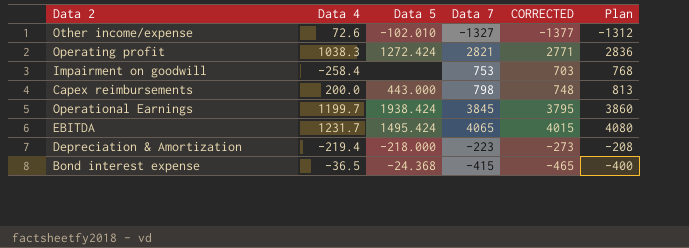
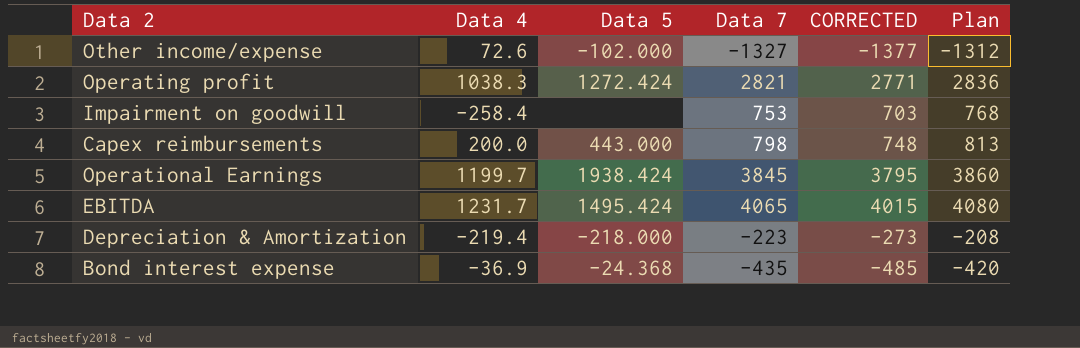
Other income/expense | Data 5: -102.010 -> -102.000
Bond interest expense | Data 4: -36.5 -> -36.9
Bond interest expense | Data 7: -415 -> -435
Bond interest expense | CORRECTED: -465 -> -485
Bond interest expense | Plan: -400 -> -420

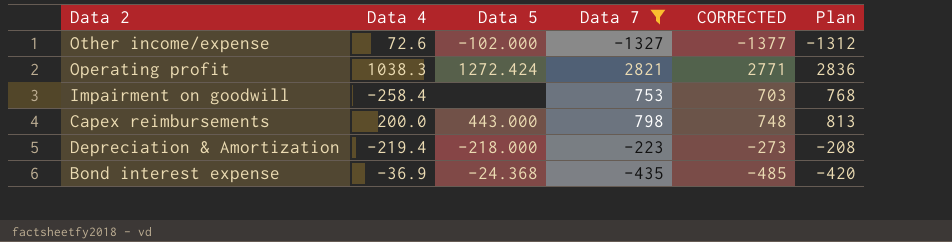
filter: none -> Data 7 <= 2821

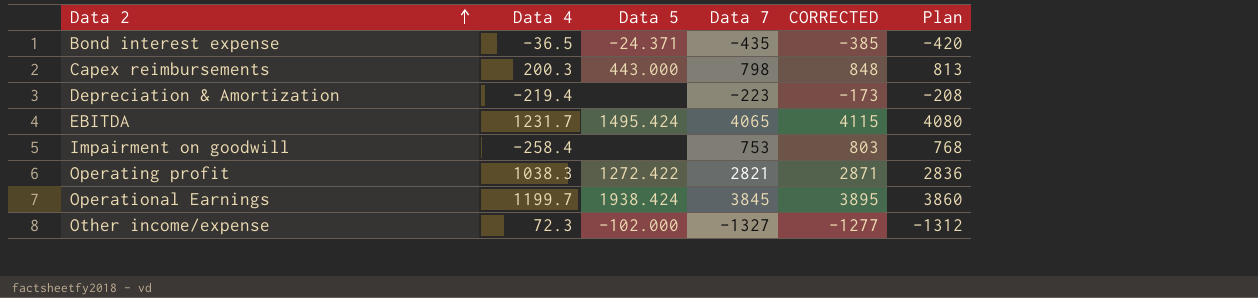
filter: Data 7 <= 2821 -> none
row order: none -> Data 2 ascending
column CORRECTED | formula: [Data 7] - 50 -> [Data 7] + 50
Bond interest expense | Data 4: -36.9 -> -36.5
Bond interest expense | Data 5: -24.368 -> -24.371
Capex reimbursements | Data 4: 200.0 -> 200.3
Depreciation & Amortization | Data 5: -218.000 -> none
Operating profit | Data 5: 1272.424 -> 1272.422
Other income/expense | Data 4: 72.6 -> 72.3

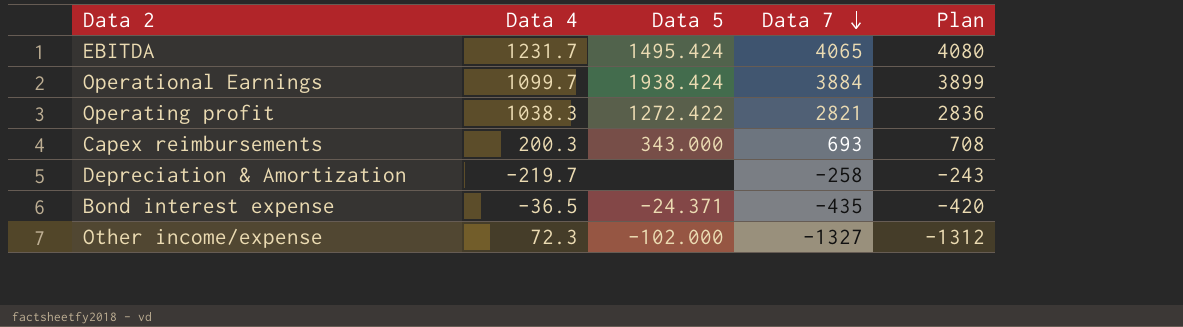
row order: Data 2 ascending -> Data 7 descending
column CORRECTED | formula: [Data 7] + 50 -> none
row Impairment on goodwill: -258.4 | none | 753 | 803 | 768 -> none
Operational Earnings | Data 4: 1199.7 -> 1099.7
Operational Earnings | Data 7: 3845 -> 3884
Operational Earnings | Plan: 3860 -> 3899
Capex reimbursements | Data 5: 443.000 -> 343.000
Capex reimbursements | Data 7: 798 -> 693
Capex reimbursements | Plan: 813 -> 708
Depreciation & Amortization | Data 4: -219.4 -> -219.7
Depreciation & Amortization | Data 7: -223 -> -258
Depreciation & Amortization | Plan: -208 -> -243

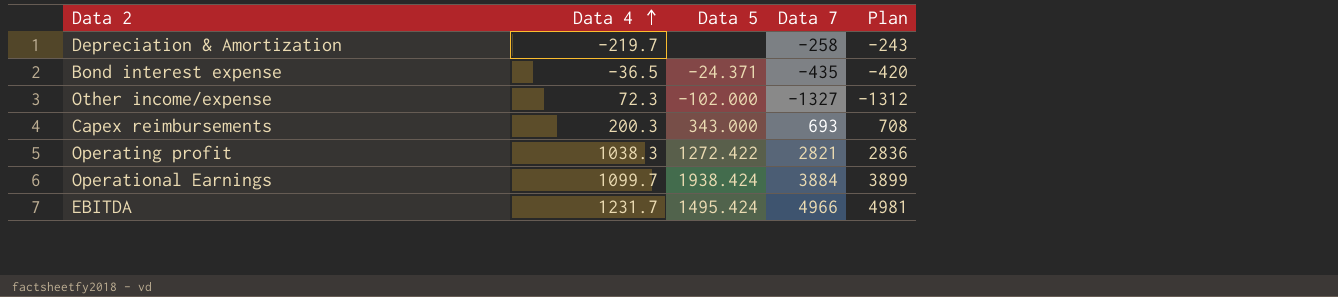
row order: Data 7 descending -> Data 4 ascending
EBITDA | Data 7: 4065 -> 4966
EBITDA | Plan: 4080 -> 4981

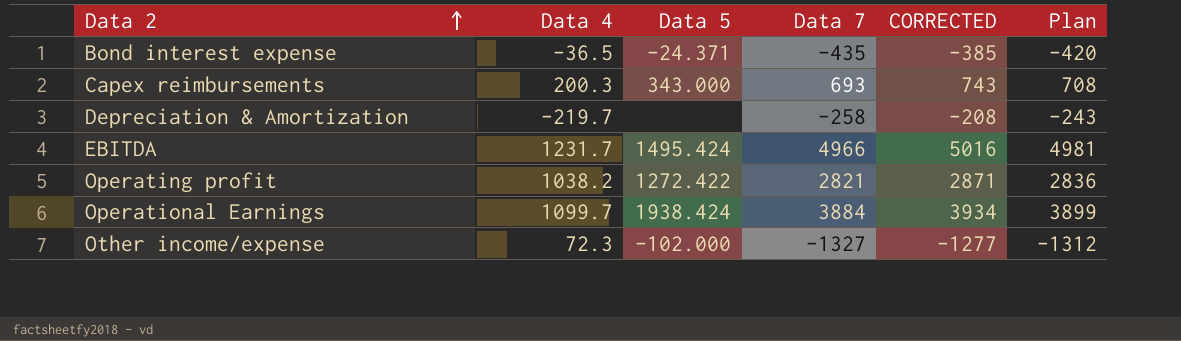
row order: Data 4 ascending -> Data 2 ascending
column CORRECTED | formula: none -> [Data 7] + 50
Operating profit | Data 4: 1038.3 -> 1038.2

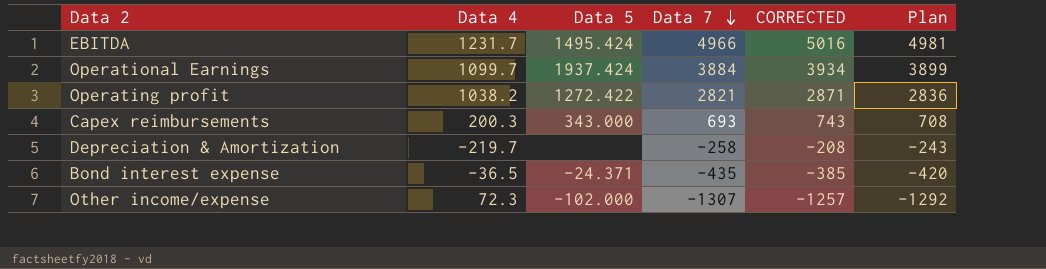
row order: Data 2 ascending -> Data 7 descending
Operational Earnings | Data 5: 1938.424 -> 1937.424
Other income/expense | Data 7: -1327 -> -1307
Other income/expense | CORRECTED: -1277 -> -1257
Other income/expense | Plan: -1312 -> -1292

